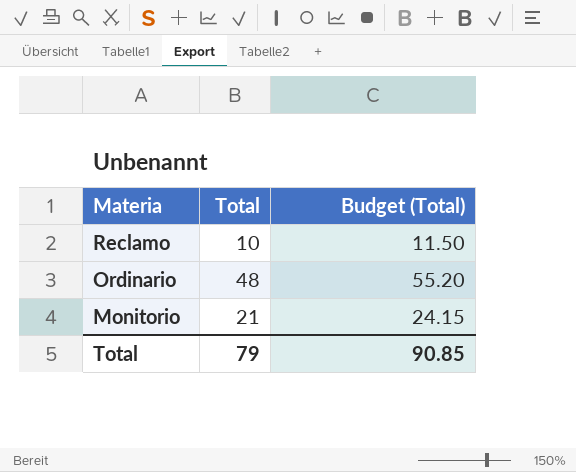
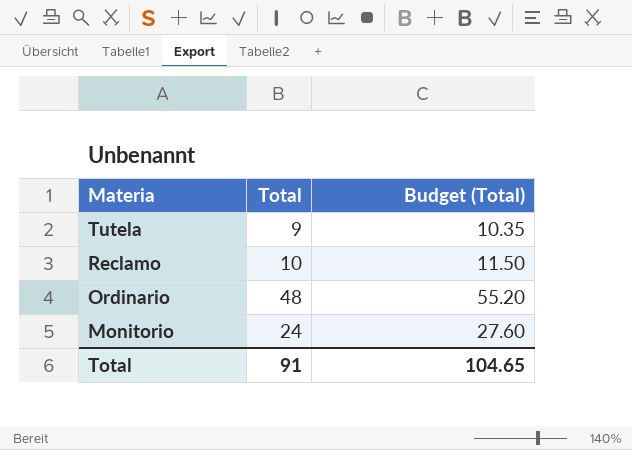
row Tutela: none -> 9 | 10.35
Monitorio | Total: 21 -> 24
Monitorio | Budget (Total): 24.15 -> 27.60
Total | Total: 79 -> 91
Total | Budget (Total): 90.85 -> 104.65

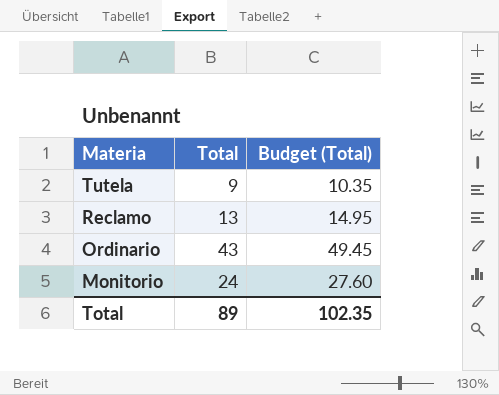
Reclamo | Total: 10 -> 13
Reclamo | Budget (Total): 11.50 -> 14.95
Ordinario | Total: 48 -> 43
Ordinario | Budget (Total): 55.20 -> 49.45
Total | Total: 91 -> 89
Total | Budget (Total): 104.65 -> 102.35

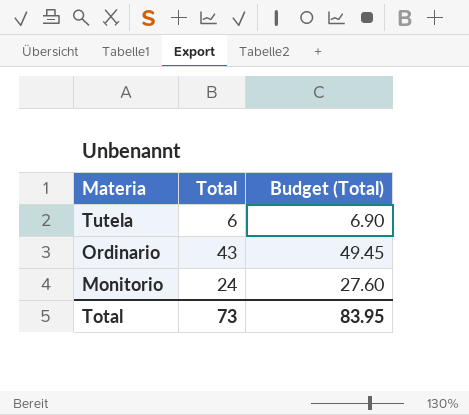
row Reclamo: 13 | 14.95 -> none
Tutela | Total: 9 -> 6
Tutela | Budget (Total): 10.35 -> 6.90
Total | Total: 89 -> 73
Total | Budget (Total): 102.35 -> 83.95

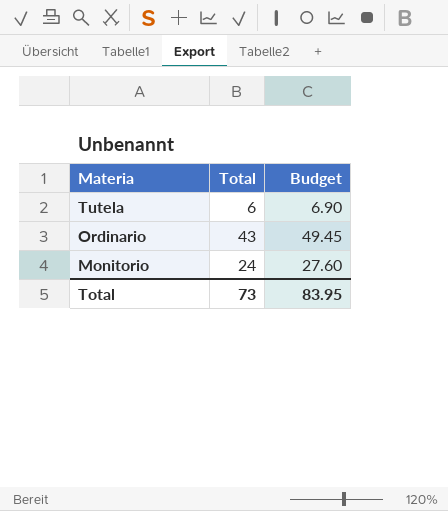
column name: Budget (Total) -> Budget

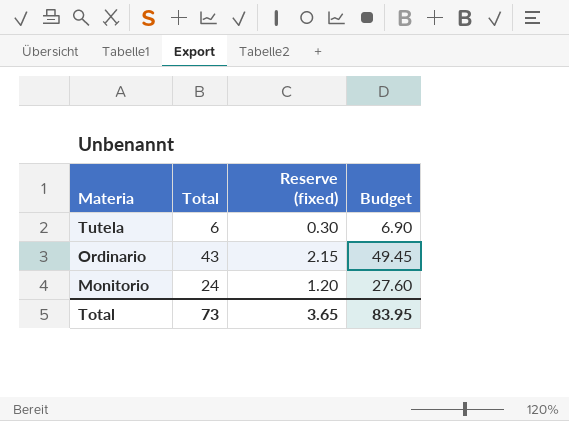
column Reserve (fixed) | formula: none -> [Total] * 0.05

